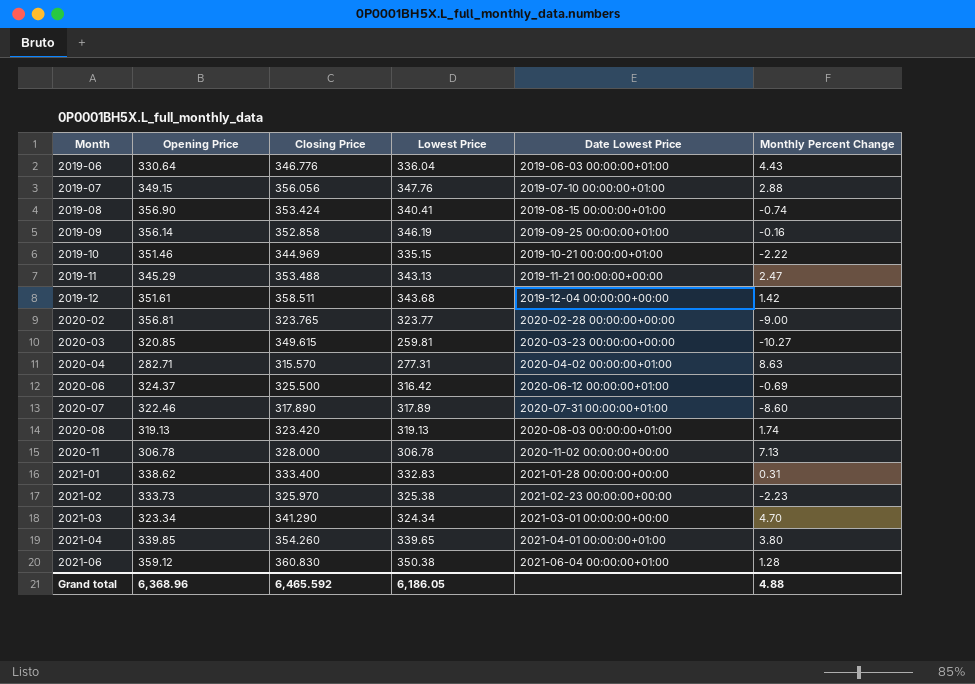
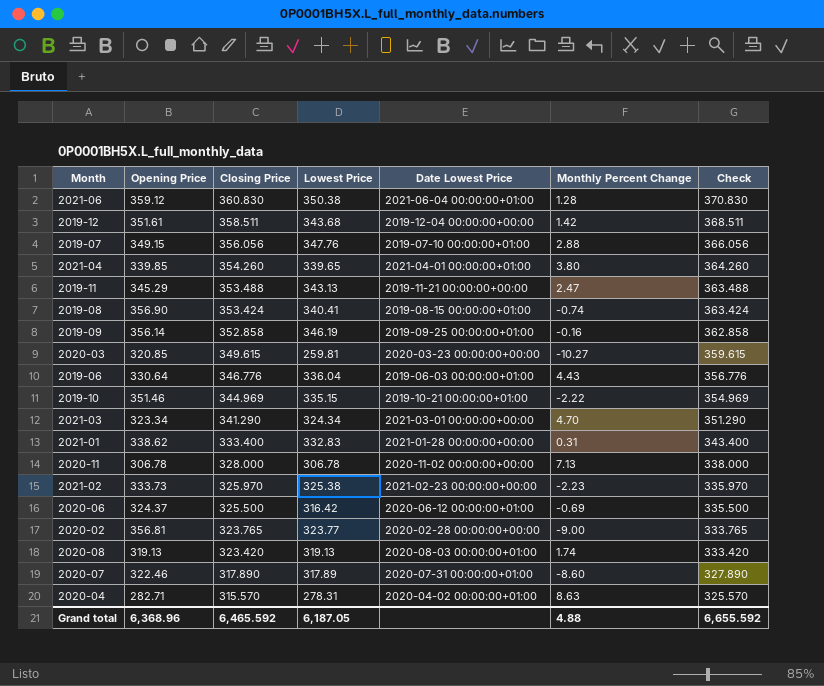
row order: Month ascending -> Closing Price descending
column Check | formula: none -> [Closing Price] + 10
2020-04 | Lowest Price: 277.31 -> 278.31
Grand total | Lowest Price: 6,186.05 -> 6,187.05

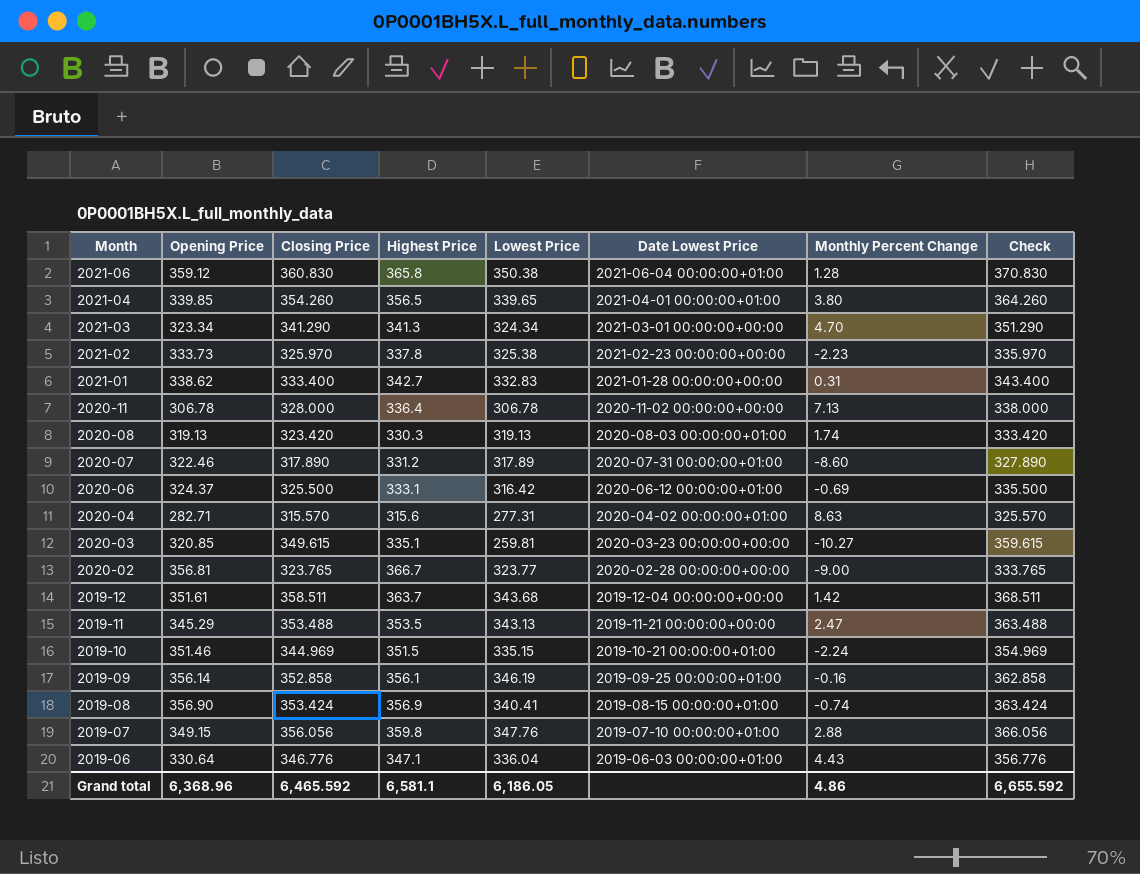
row order: Closing Price descending -> Month descending
column Highest Price | position: none -> 4
2020-04 | Lowest Price: 278.31 -> 277.31
2019-10 | Monthly Percent Change: -2.22 -> -2.24
Grand total | Lowest Price: 6,187.05 -> 6,186.05
Grand total | Monthly Percent Change: 4.88 -> 4.86

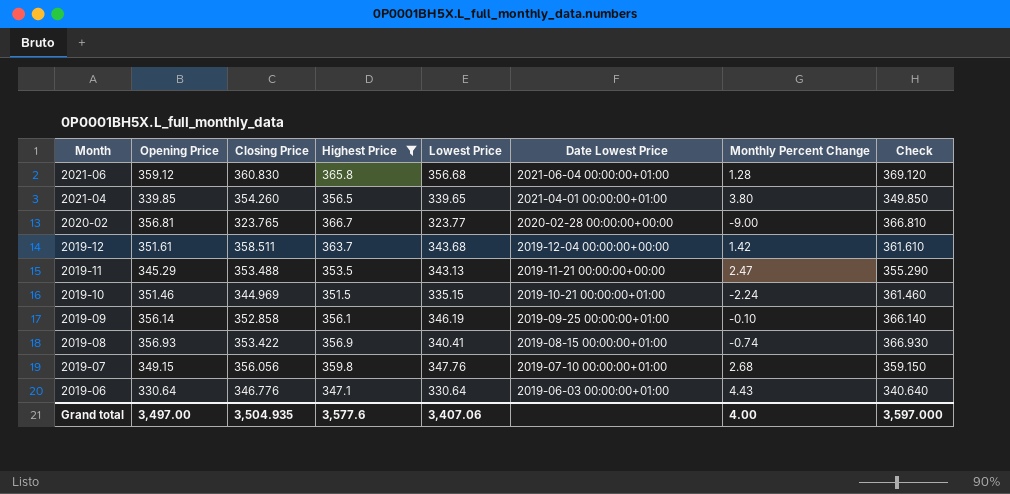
filter: none -> Highest Price >= 347.1
column Check | formula: [Closing Price] + 10 -> [Opening Price] + 10
2021-06 | Lowest Price: 350.38 -> 356.68
2019-09 | Monthly Percent Change: -0.16 -> -0.10
2019-08 | Opening Price: 356.90 -> 356.93
2019-08 | Closing Price: 353.424 -> 353.422
2019-07 | Monthly Percent Change: 2.88 -> 2.68
2019-06 | Lowest Price: 336.04 -> 330.64
Grand total | Opening Price: 6,368.96 -> 3,497.00
Grand total | Closing Price: 6,465.592 -> 3,504.935
Grand total | Highest Price: 6,581.1 -> 3,577.6
Grand total | Lowest Price: 6,186.05 -> 3,407.06
Grand total | Monthly Percent Change: 4.86 -> 4.00
Grand total | Check: 6,655.592 -> 3,597.000

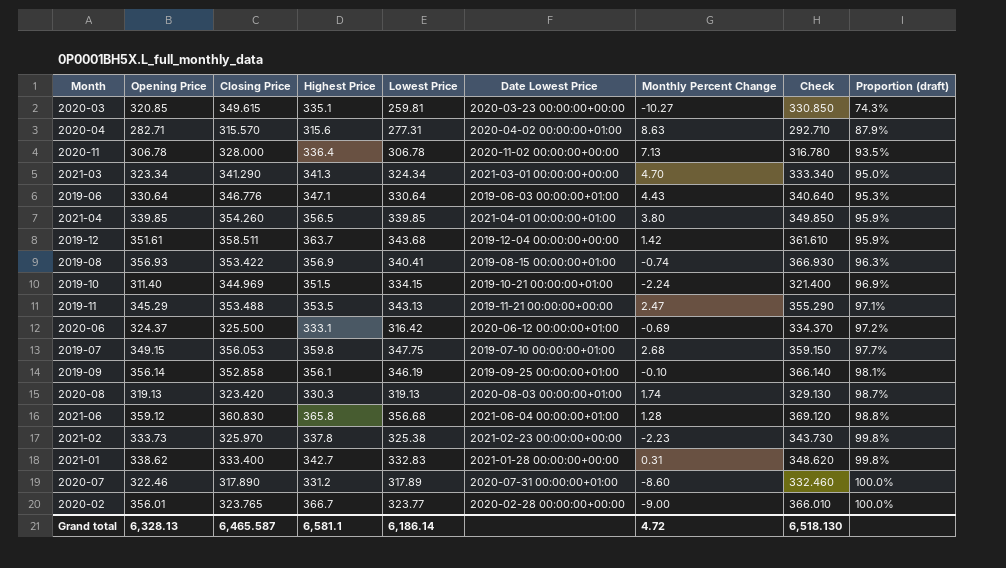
filter: Highest Price >= 347.1 -> none
row order: Month descending -> Proportion (draft) ascending
column Proportion (draft) | formula: none -> [Lowest Price] / [Closing Price]
2021-04 | Lowest Price: 339.65 -> 339.85
2019-10 | Opening Price: 351.46 -> 311.40
2019-10 | Lowest Price: 335.15 -> 334.15
2019-10 | Check: 361.460 -> 321.400
2019-07 | Closing Price: 356.056 -> 356.053
2019-07 | Lowest Price: 347.76 -> 347.75
2020-02 | Opening Price: 356.81 -> 356.01
2020-02 | Check: 366.810 -> 366.010
Grand total | Opening Price: 3,497.00 -> 6,328.13
Grand total | Closing Price: 3,504.935 -> 6,465.587
Grand total | Highest Price: 3,577.6 -> 6,581.1
Grand total | Lowest Price: 3,407.06 -> 6,186.14
Grand total | Monthly Percent Change: 4.00 -> 4.72
Grand total | Check: 3,597.000 -> 6,518.130

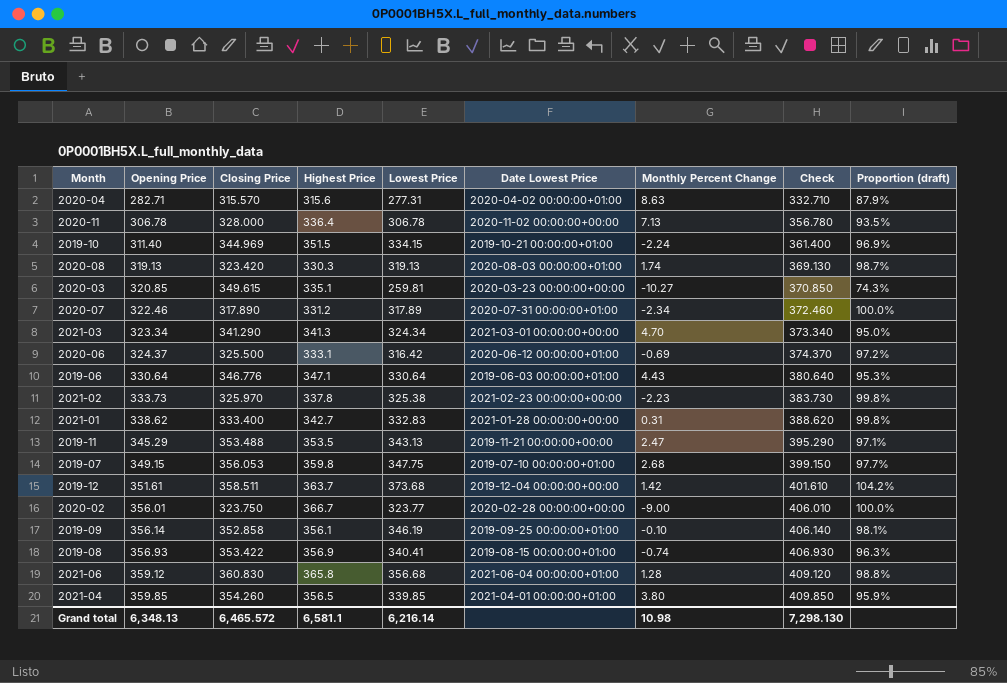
row order: Proportion (draft) ascending -> Opening Price ascending
column Check | formula: [Opening Price] + 10 -> [Opening Price] + 50
2020-07 | Monthly Percent Change: -8.60 -> -2.34
2019-12 | Lowest Price: 343.68 -> 373.68
2019-12 | Proportion (draft): 95.9% -> 104.2%
2020-02 | Closing Price: 323.765 -> 323.750
2021-04 | Opening Price: 339.85 -> 359.85
Grand total | Opening Price: 6,328.13 -> 6,348.13
Grand total | Closing Price: 6,465.587 -> 6,465.572
Grand total | Lowest Price: 6,186.14 -> 6,216.14
Grand total | Monthly Percent Change: 4.72 -> 10.98
Grand total | Check: 6,518.130 -> 7,298.130

